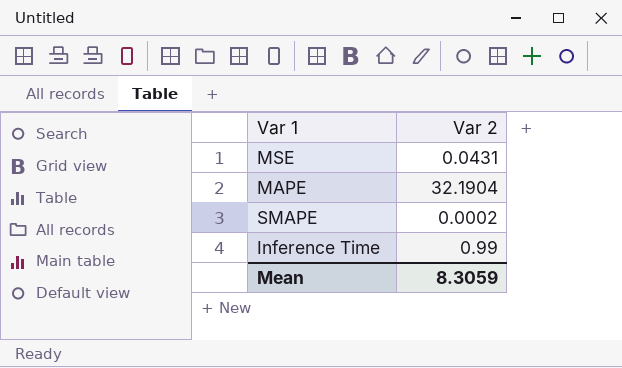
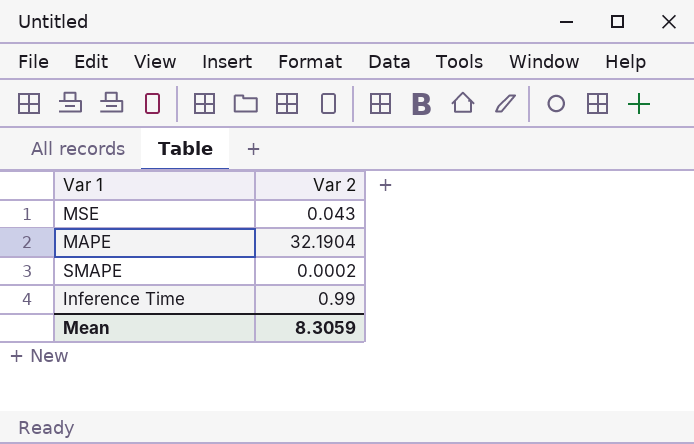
MSE | Var 2: 0.0431 -> 0.043

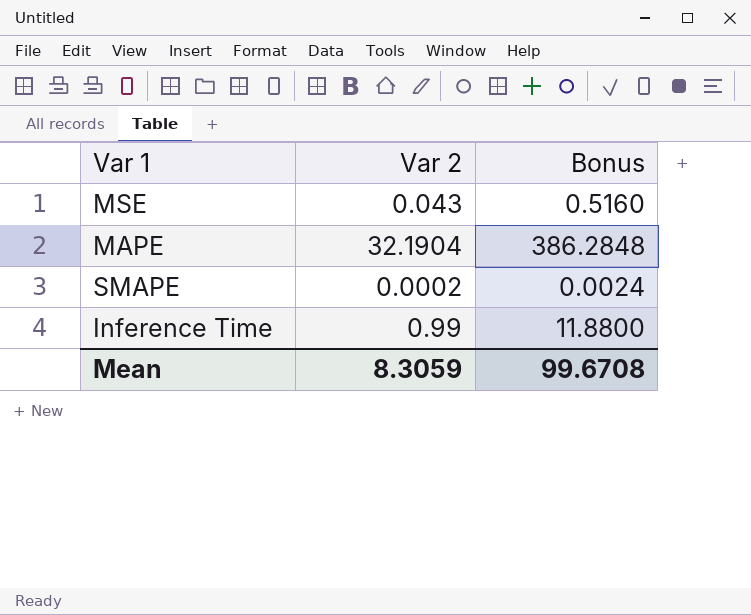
column Bonus | formula: none -> [Var 2] * 12

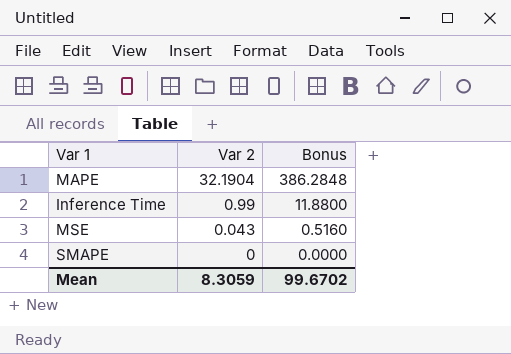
row order: none -> Var 2 descending
SMAPE | Var 2: 0.0002 -> 0
SMAPE | Bonus: 0.0024 -> 0.0000
Mean | Bonus: 99.6708 -> 99.6702

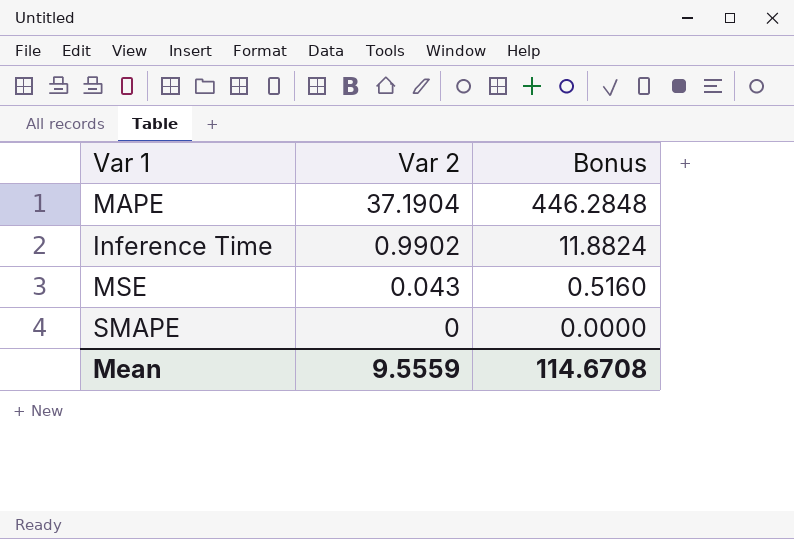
MAPE | Var 2: 32.1904 -> 37.1904
MAPE | Bonus: 386.2848 -> 446.2848
Inference Time | Var 2: 0.99 -> 0.9902
Inference Time | Bonus: 11.8800 -> 11.8824
Mean | Var 2: 8.3059 -> 9.5559
Mean | Bonus: 99.6702 -> 114.6708

